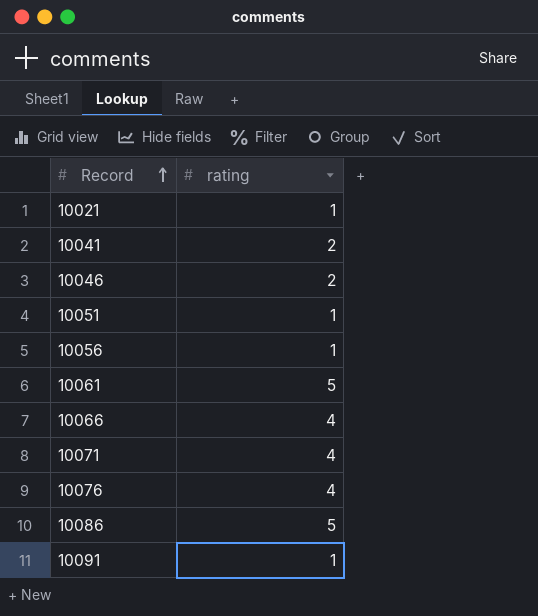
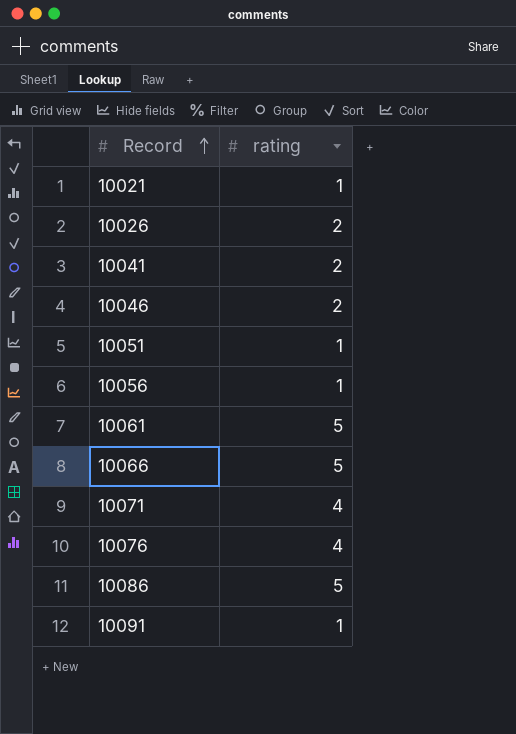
row 10026: none -> 2
10066 | rating: 4 -> 5

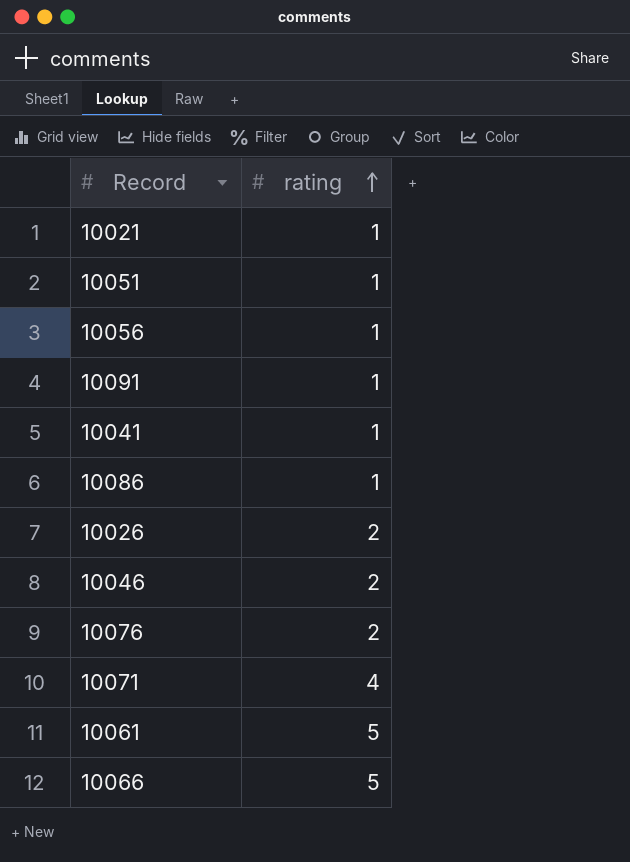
row order: Record ascending -> rating ascending
10041 | rating: 2 -> 1
10086 | rating: 5 -> 1
10076 | rating: 4 -> 2

